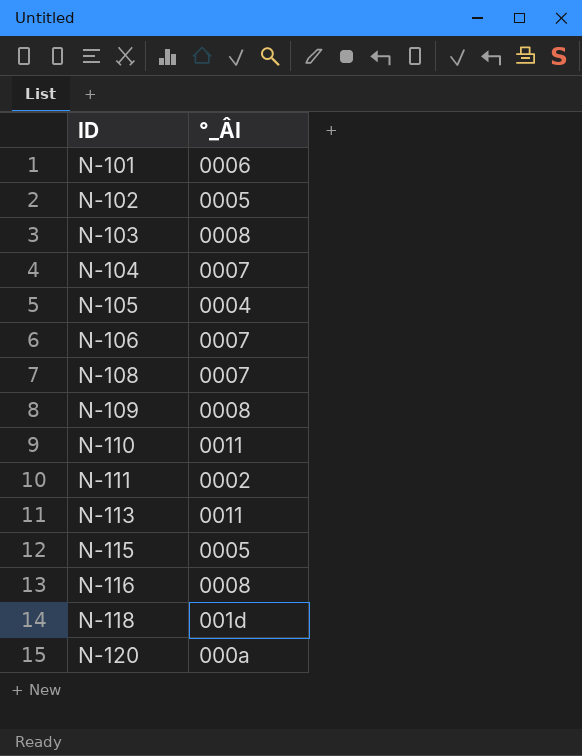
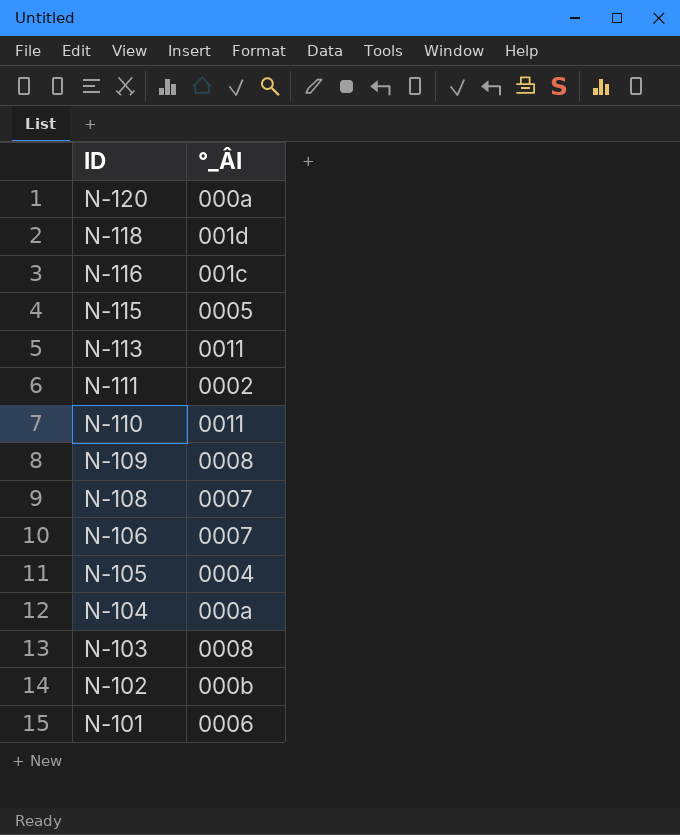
row order: ID ascending -> ID descending
N-116 | °_ÂI: 0008 -> 001c
N-104 | °_ÂI: 0007 -> 000a
N-102 | °_ÂI: 0005 -> 000b

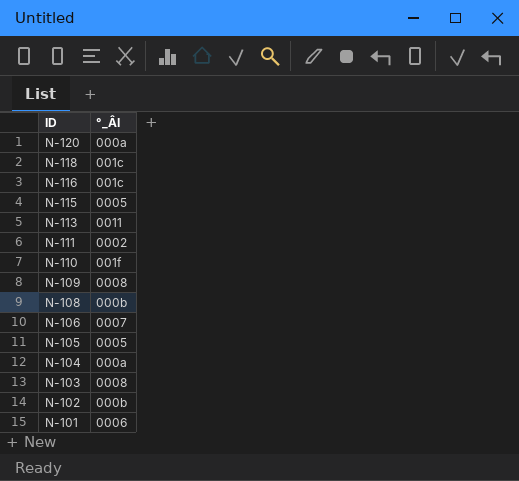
N-118 | °_ÂI: 001d -> 001c
N-110 | °_ÂI: 0011 -> 001f
N-108 | °_ÂI: 0007 -> 000b
N-105 | °_ÂI: 0004 -> 0005

